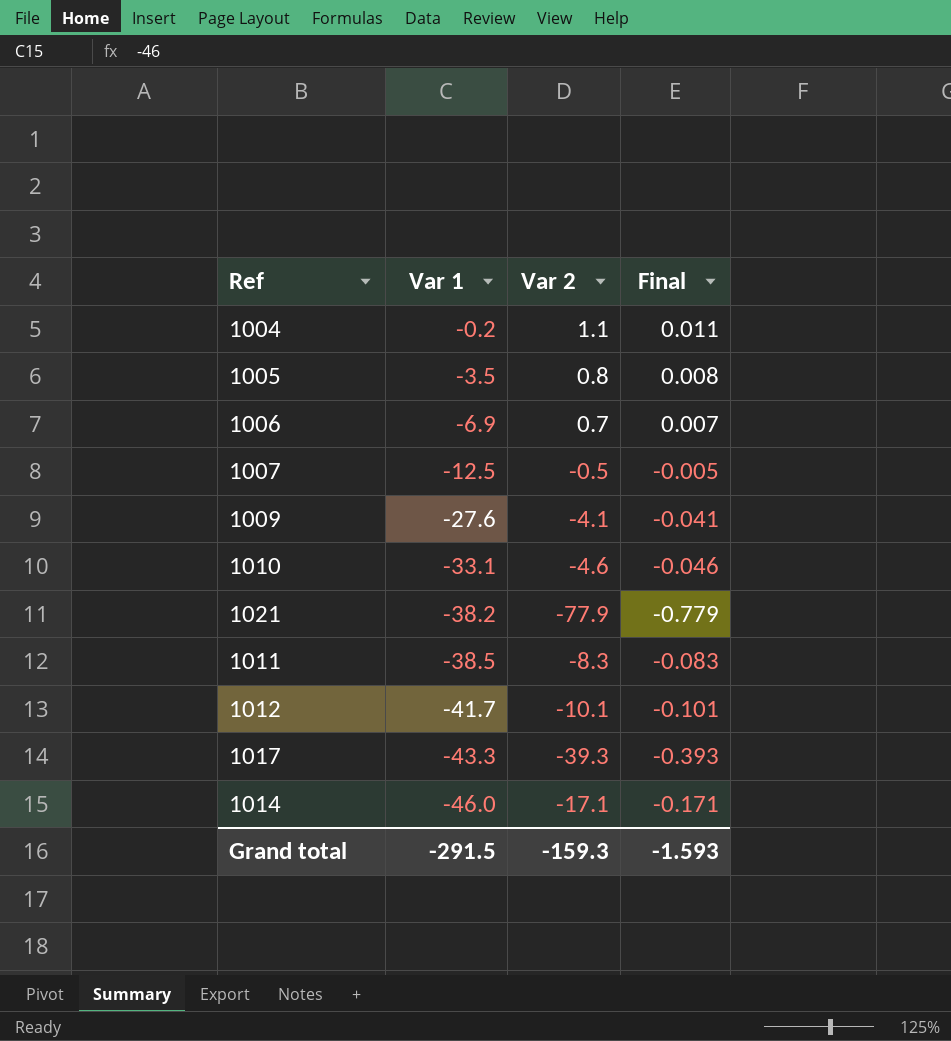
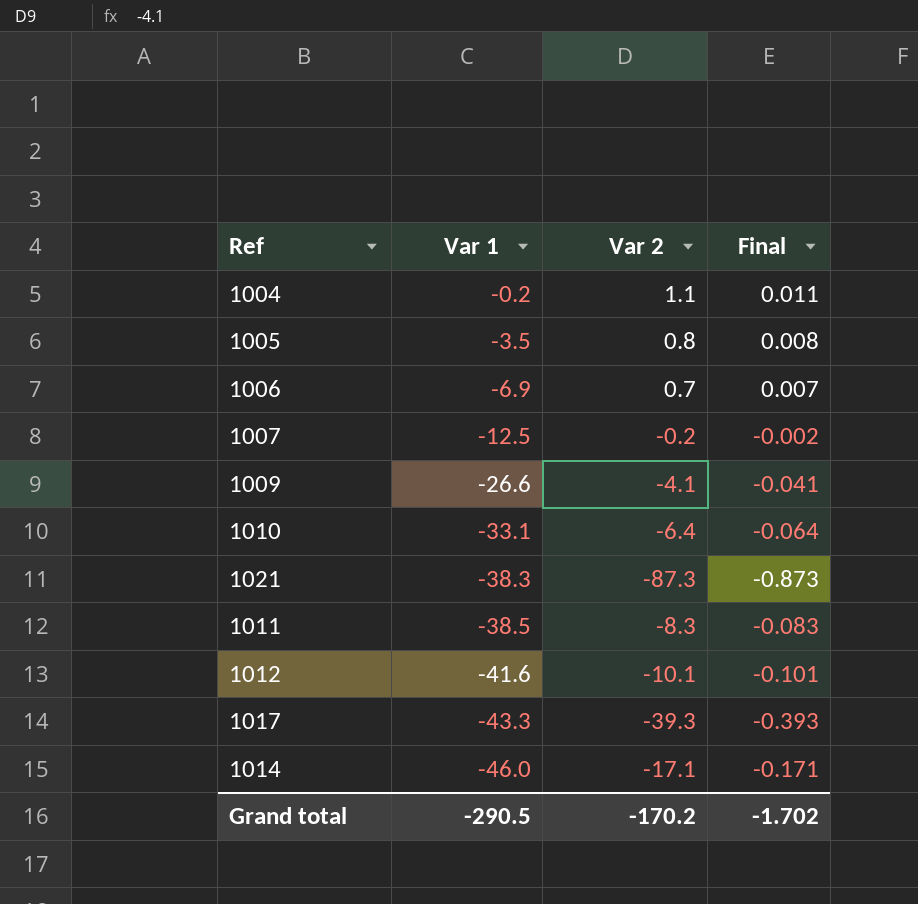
1007 | Var 2: -0.5 -> -0.2
1007 | Final: -0.005 -> -0.002
1009 | Var 1: -27.6 -> -26.6
1010 | Var 2: -4.6 -> -6.4
1010 | Final: -0.046 -> -0.064
1021 | Var 1: -38.2 -> -38.3
1021 | Var 2: -77.9 -> -87.3
1021 | Final: -0.779 -> -0.873
1012 | Var 1: -41.7 -> -41.6
Grand total | Var 1: -291.5 -> -290.5
Grand total | Var 2: -159.3 -> -170.2
Grand total | Final: -1.593 -> -1.702

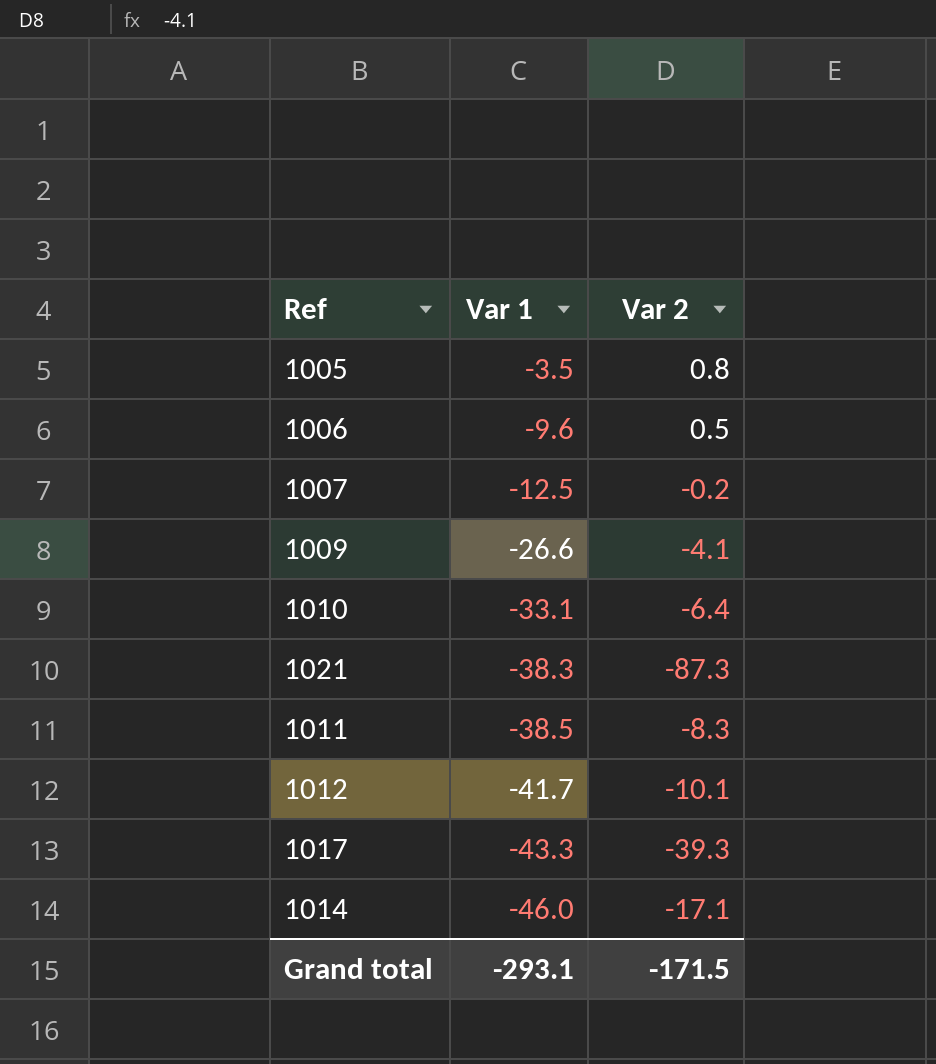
column Final | formula: [Var 2] * 0.01 -> none
row 1004: -0.2 | 1.1 | 0.011 -> none
1006 | Var 1: -6.9 -> -9.6
1006 | Var 2: 0.7 -> 0.5
1012 | Var 1: -41.6 -> -41.7
Grand total | Var 1: -290.5 -> -293.1
Grand total | Var 2: -170.2 -> -171.5

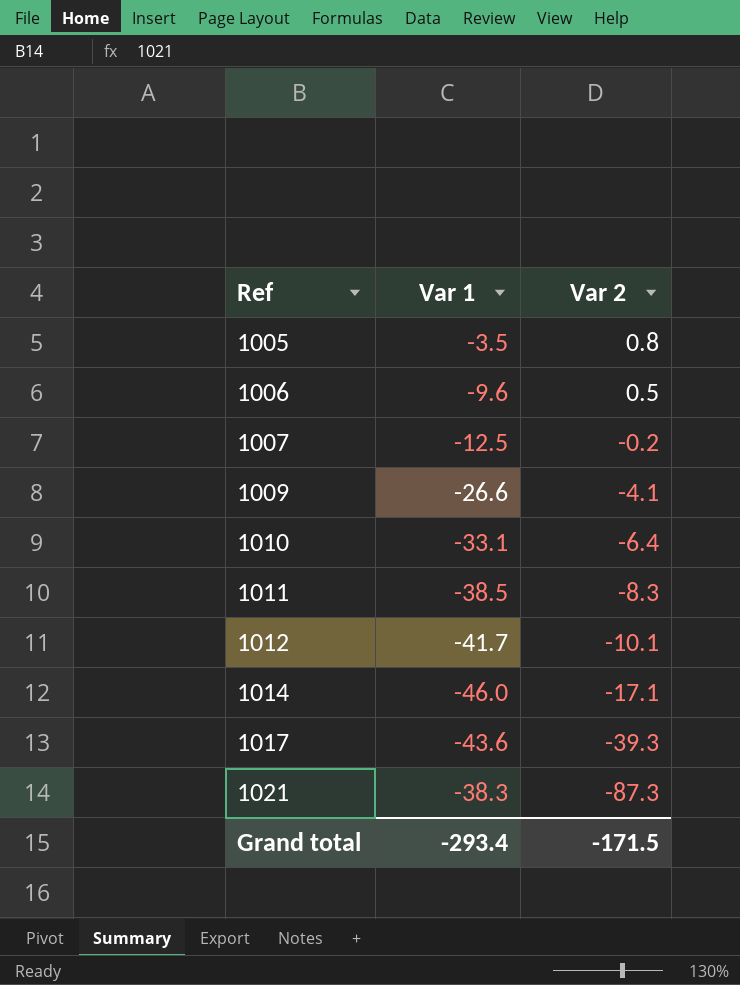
row order: Var 1 descending -> Ref ascending
1017 | Var 1: -43.3 -> -43.6
Grand total | Var 1: -293.1 -> -293.4

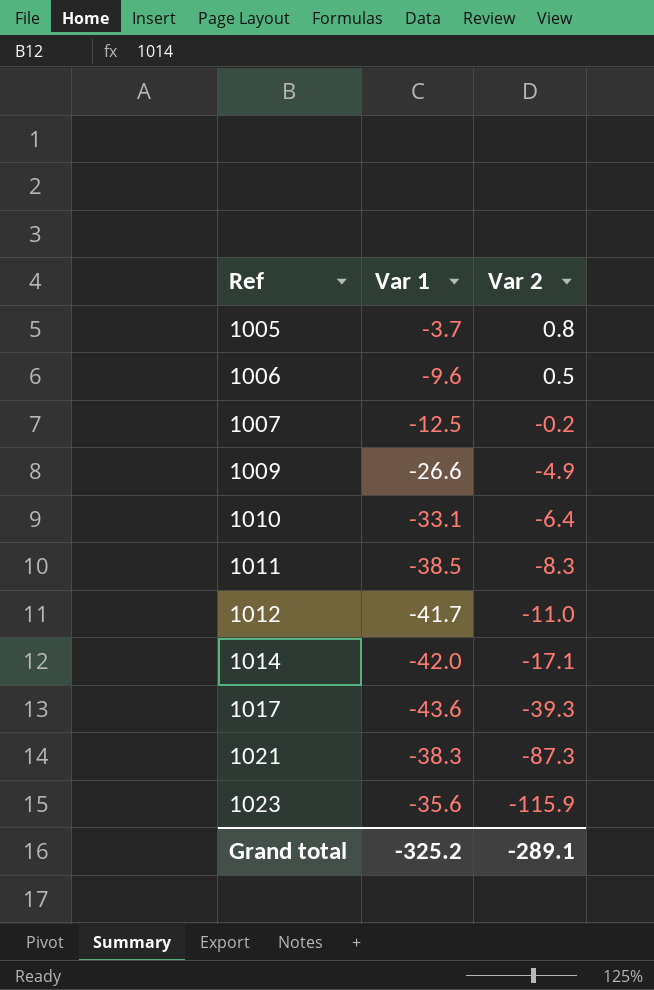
1005 | Var 1: -3.5 -> -3.7
1009 | Var 2: -4.1 -> -4.9
1012 | Var 2: -10.1 -> -11.0
1014 | Var 1: -46.0 -> -42.0
row 1023: none -> -35.6 | -115.9
Grand total | Var 1: -293.4 -> -325.2
Grand total | Var 2: -171.5 -> -289.1

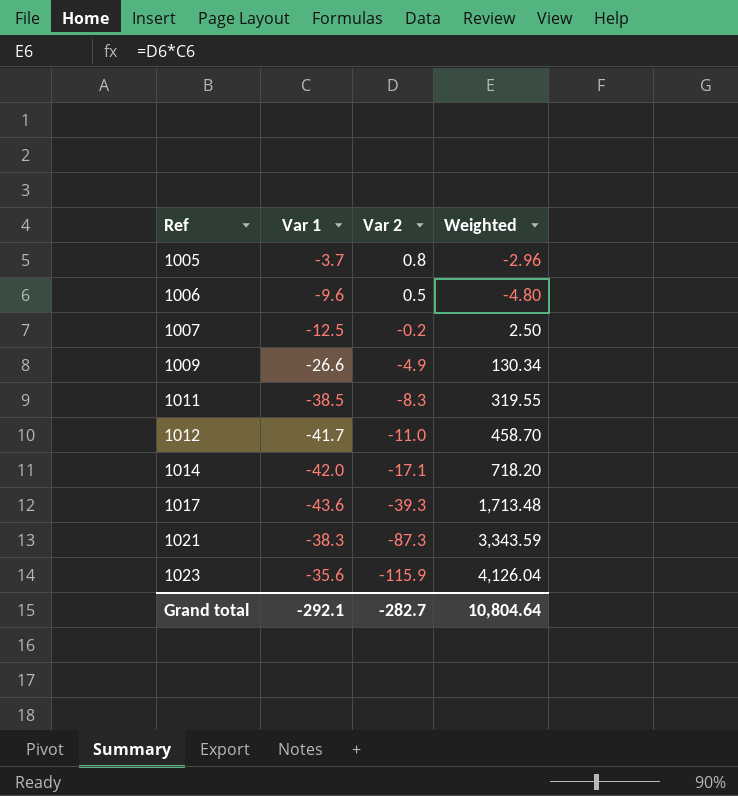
column Weighted | formula: none -> [Var 1] * [Var 2]
row 1010: -33.1 | -6.4 -> none
Grand total | Var 1: -325.2 -> -292.1
Grand total | Var 2: -289.1 -> -282.7

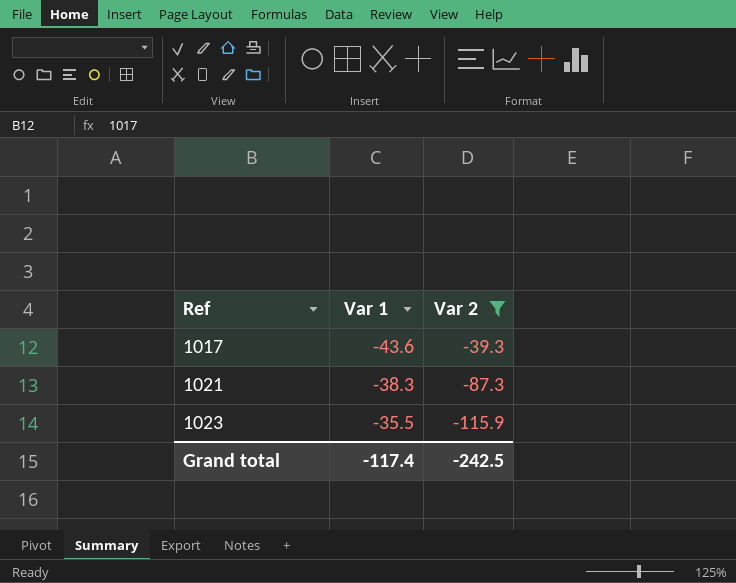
filter: none -> Var 2 <= -39.3
column Weighted | formula: [Var 1] * [Var 2] -> none
1023 | Var 1: -35.6 -> -35.5
Grand total | Var 1: -292.1 -> -117.4
Grand total | Var 2: -282.7 -> -242.5

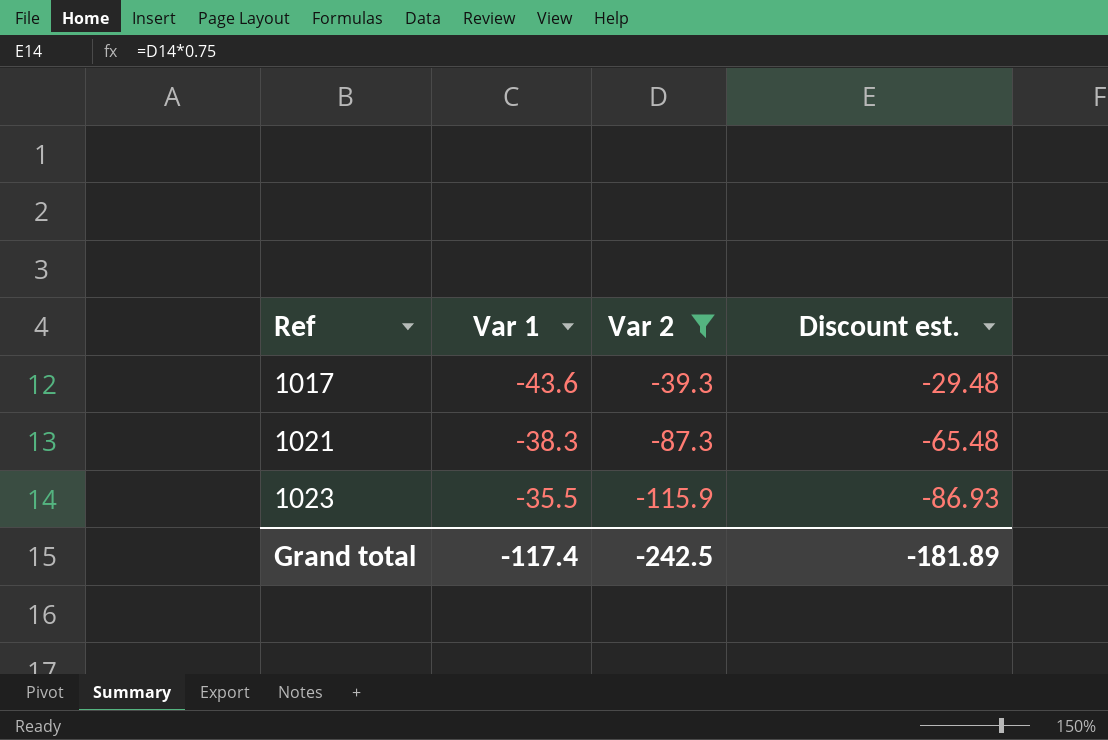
column Discount est. | formula: none -> [Var 2] * 0.75

